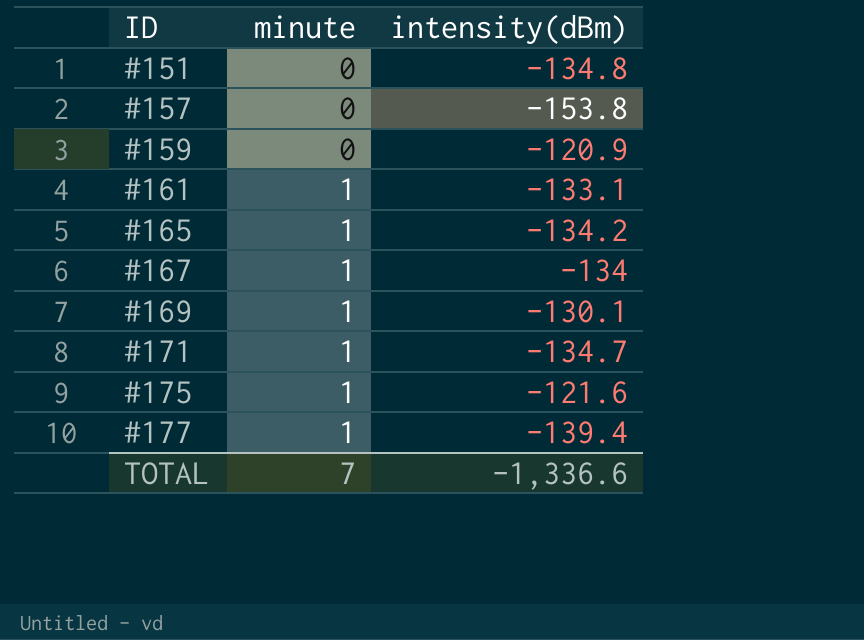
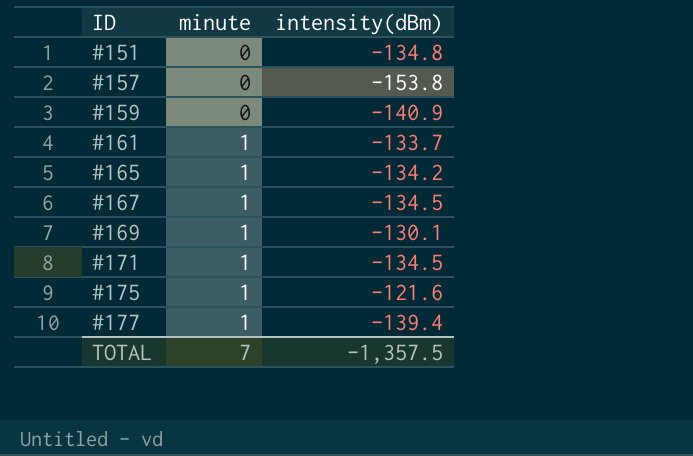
#159 | intensity(dBm): -120.9 -> -140.9
#161 | intensity(dBm): -133.1 -> -133.7
#167 | intensity(dBm): -134 -> -134.5
#171 | intensity(dBm): -134.7 -> -134.5
TOTAL | intensity(dBm): -1,336.6 -> -1,357.5

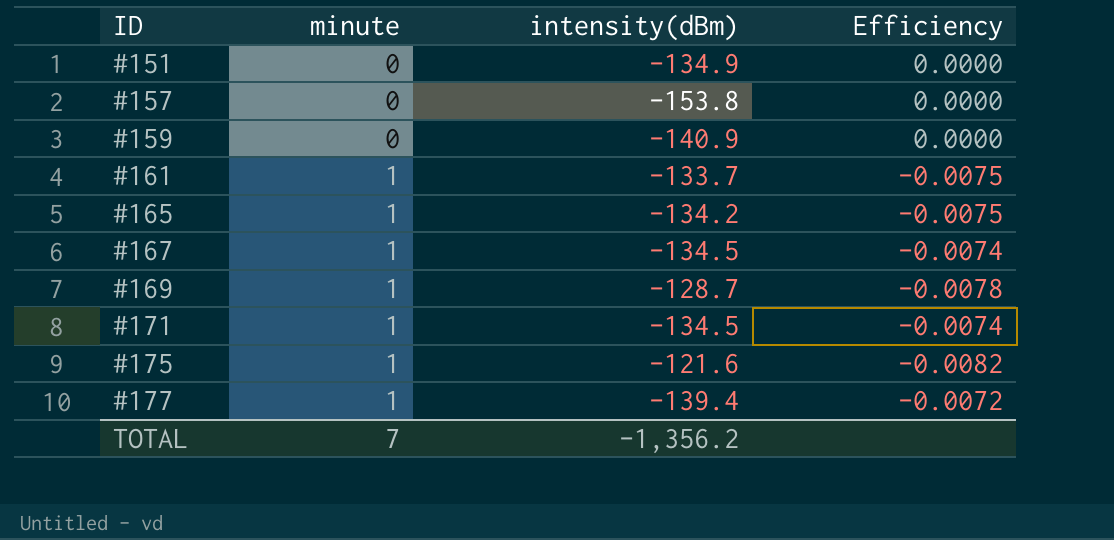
column Efficiency | formula: none -> [minute] / [intensity(dBm)]
#151 | intensity(dBm): -134.8 -> -134.9
#169 | intensity(dBm): -130.1 -> -128.7
TOTAL | intensity(dBm): -1,357.5 -> -1,356.2

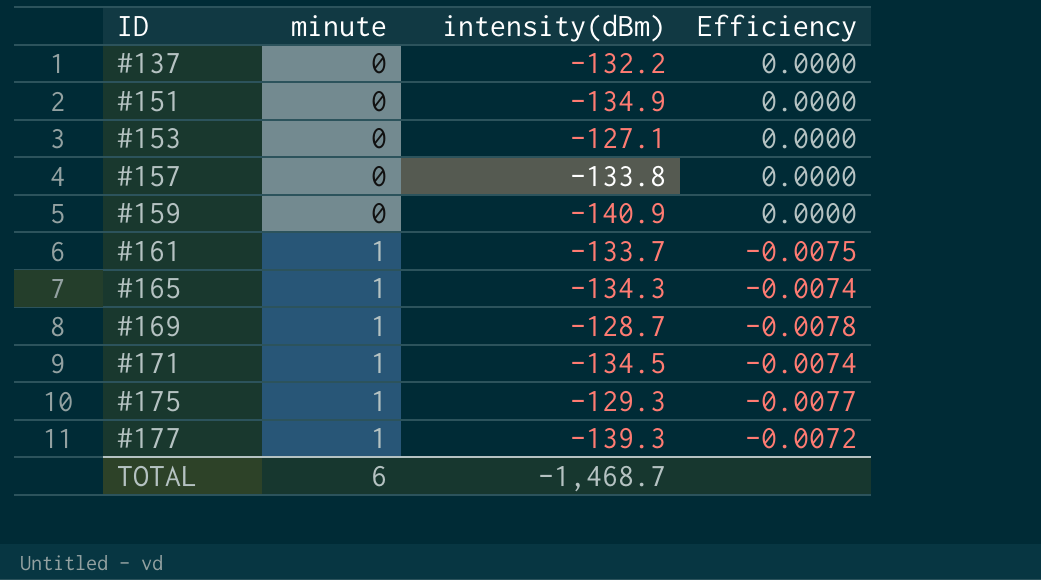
row #167: 1 | -134.5 | -0.0074 -> none
row #137: none -> 0 | -132.2 | 0.0000
row #153: none -> 0 | -127.1 | 0.0000
#157 | intensity(dBm): -153.8 -> -133.8
#165 | intensity(dBm): -134.2 -> -134.3
#165 | Efficiency: -0.0075 -> -0.0074
#175 | intensity(dBm): -121.6 -> -129.3
#175 | Efficiency: -0.0082 -> -0.0077
#177 | intensity(dBm): -139.4 -> -139.3
TOTAL | minute: 7 -> 6
TOTAL | intensity(dBm): -1,356.2 -> -1,468.7

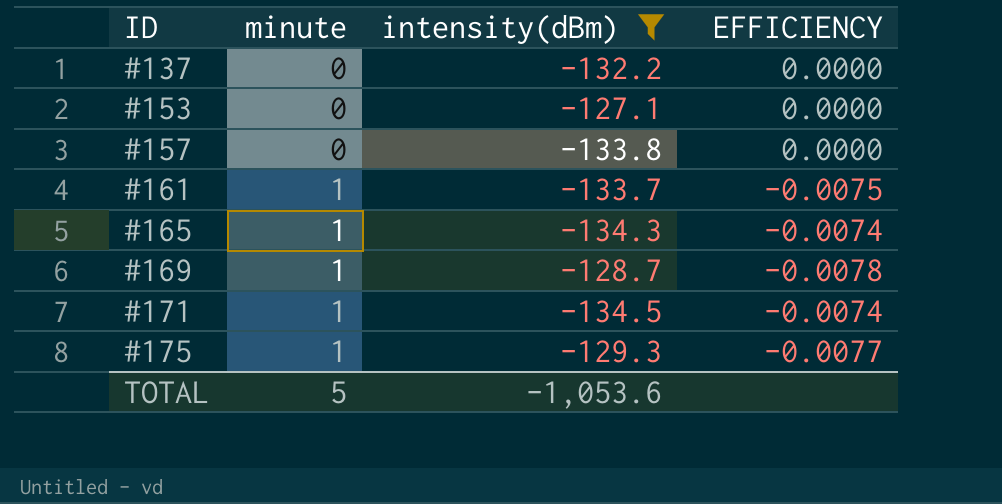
filter: none -> intensity(dBm) >= -134.5
column name: Efficiency -> EFFICIENCY
TOTAL | minute: 6 -> 5
TOTAL | intensity(dBm): -1,468.7 -> -1,053.6

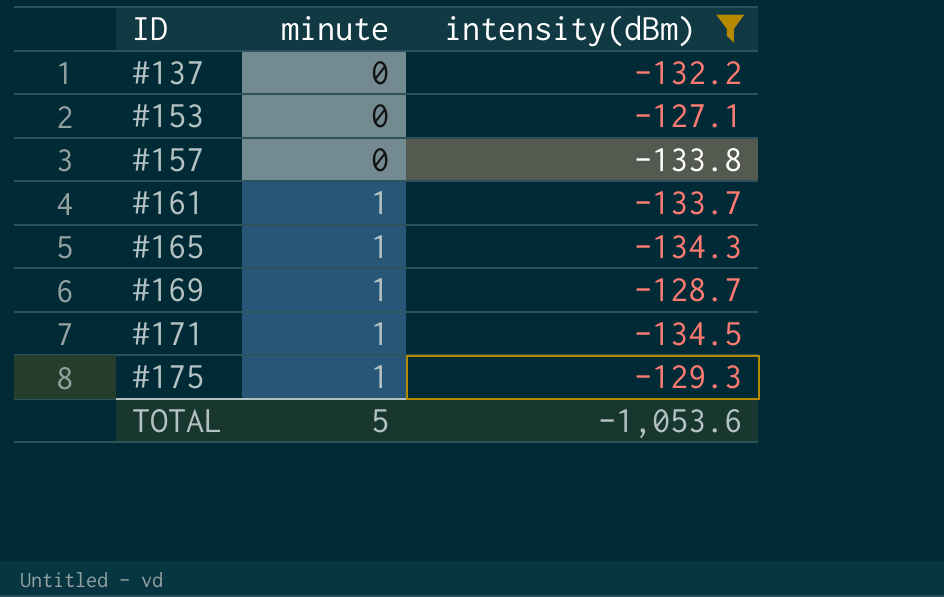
column EFFICIENCY | formula: [minute] / [intensity(dBm)] -> none

